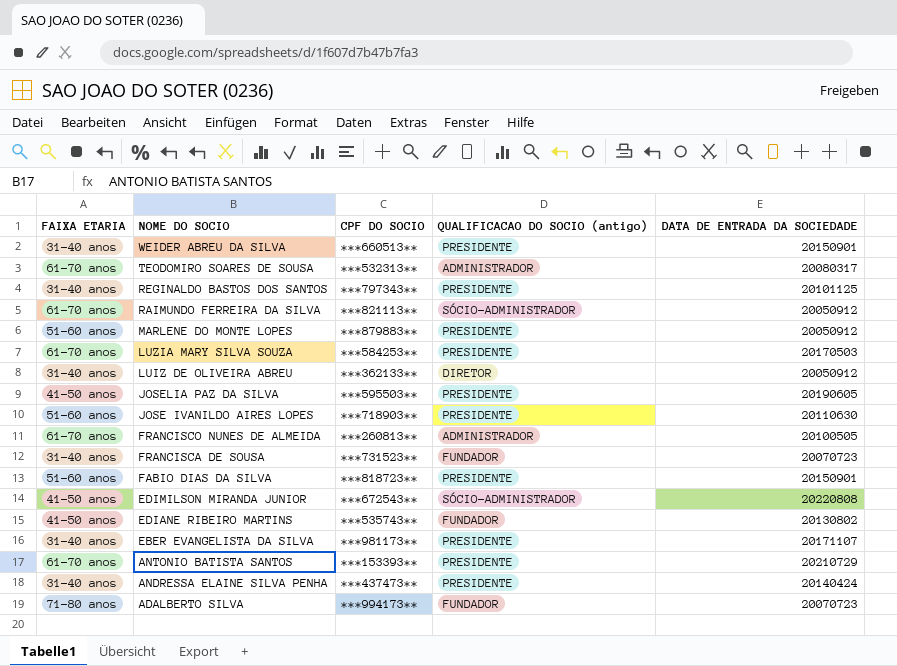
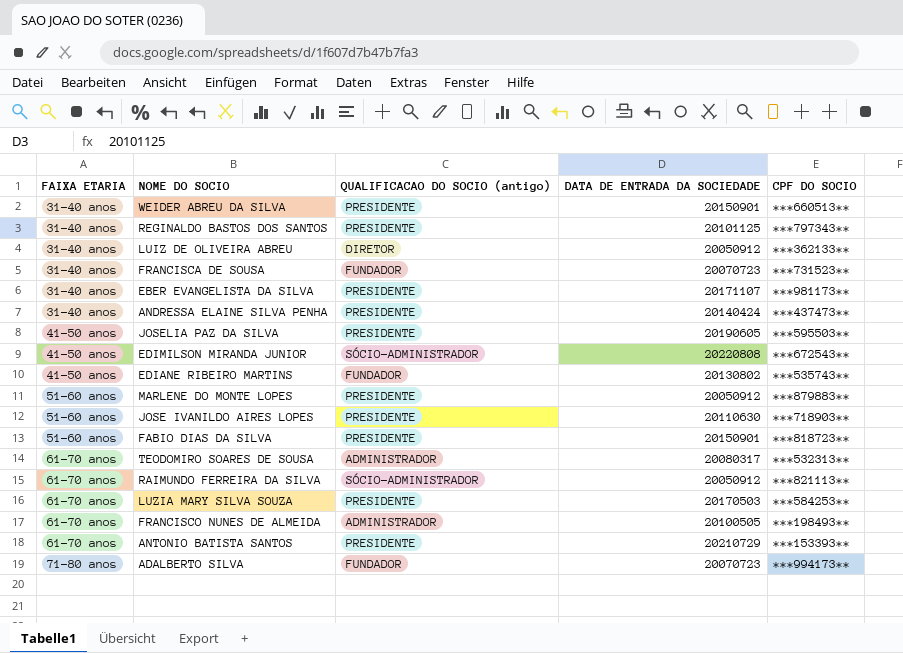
row order: NOME DO SOCIO descending -> FAIXA ETARIA ascending
column CPF DO SOCIO | position: 3 -> 5
FRANCISCO NUNES DE ALMEIDA | CPF DO SOCIO: ***260813** -> ***198493**

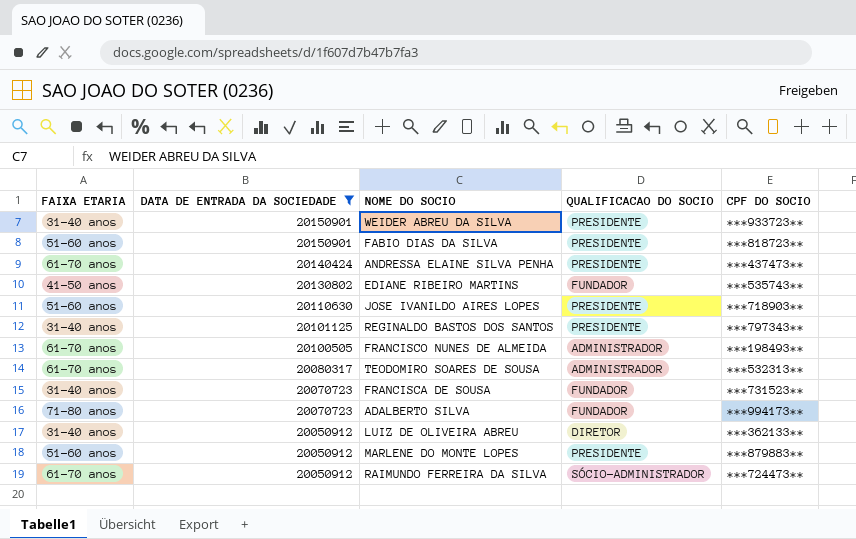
filter: none -> DATA DE ENTRADA DA SOCIEDADE <= 20150901
row order: FAIXA ETARIA ascending -> DATA DE ENTRADA DA SOCIEDADE descending
column DATA DE ENTRADA DA SOCIEDADE | position: 4 -> 2
column name: QUALIFICACAO DO SOCIO (antigo) -> QUALIFICACAO DO SOCIO
WEIDER ABREU DA SILVA | CPF DO SOCIO: ***660513** -> ***933723**
ANDRESSA ELAINE SILVA PENHA | FAIXA ETARIA: 31-40 anos -> 61-70 anos
RAIMUNDO FERREIRA DA SILVA | CPF DO SOCIO: ***821113** -> ***724473**

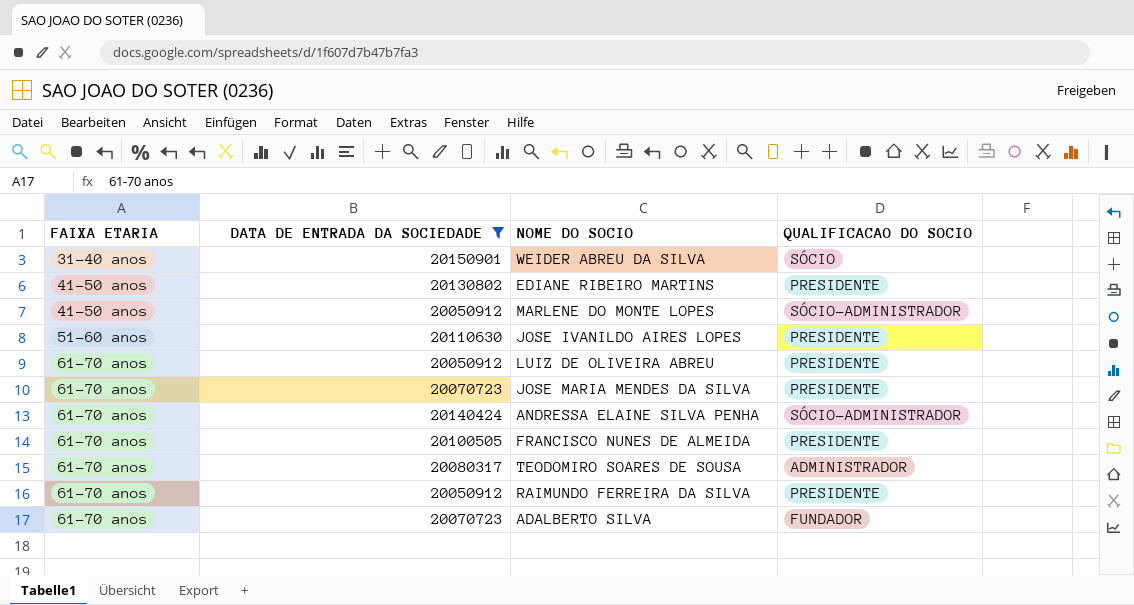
row order: DATA DE ENTRADA DA SOCIEDADE descending -> FAIXA ETARIA ascending
column CPF DO SOCIO | position: 5 -> none
row FABIO DIAS DA SILVA: 51-60 anos | 20150901 | PRESIDENTE | ***818723** -> none
row REGINALDO BASTOS DOS SANTOS: 31-40 anos | 20101125 | PRESIDENTE | ***797343** -> none
row FRANCISCA DE SOUSA: 31-40 anos | 20070723 | FUNDADOR | ***731523** -> none
WEIDER ABREU DA SILVA | QUALIFICACAO DO SOCIO: PRESIDENTE -> SÓCIO
EDIANE RIBEIRO MARTINS | QUALIFICACAO DO SOCIO: FUNDADOR -> PRESIDENTE
MARLENE DO MONTE LOPES | FAIXA ETARIA: 51-60 anos -> 41-50 anos
MARLENE DO MONTE LOPES | QUALIFICACAO DO SOCIO: PRESIDENTE -> SÓCIO-ADMINISTRADOR
LUIZ DE OLIVEIRA ABREU | FAIXA ETARIA: 31-40 anos -> 61-70 anos
LUIZ DE OLIVEIRA ABREU | QUALIFICACAO DO SOCIO: DIRETOR -> PRESIDENTE
row JOSE MARIA MENDES DA SILVA: none -> 61-70 anos | 20070723 | PRESIDENTE
ANDRESSA ELAINE SILVA PENHA | QUALIFICACAO DO SOCIO: PRESIDENTE -> SÓCIO-ADMINISTRADOR
FRANCISCO NUNES DE ALMEIDA | QUALIFICACAO DO SOCIO: ADMINISTRADOR -> PRESIDENTE
RAIMUNDO FERREIRA DA SILVA | QUALIFICACAO DO SOCIO: SÓCIO-ADMINISTRADOR -> PRESIDENTE
ADALBERTO SILVA | FAIXA ETARIA: 71-80 anos -> 61-70 anos

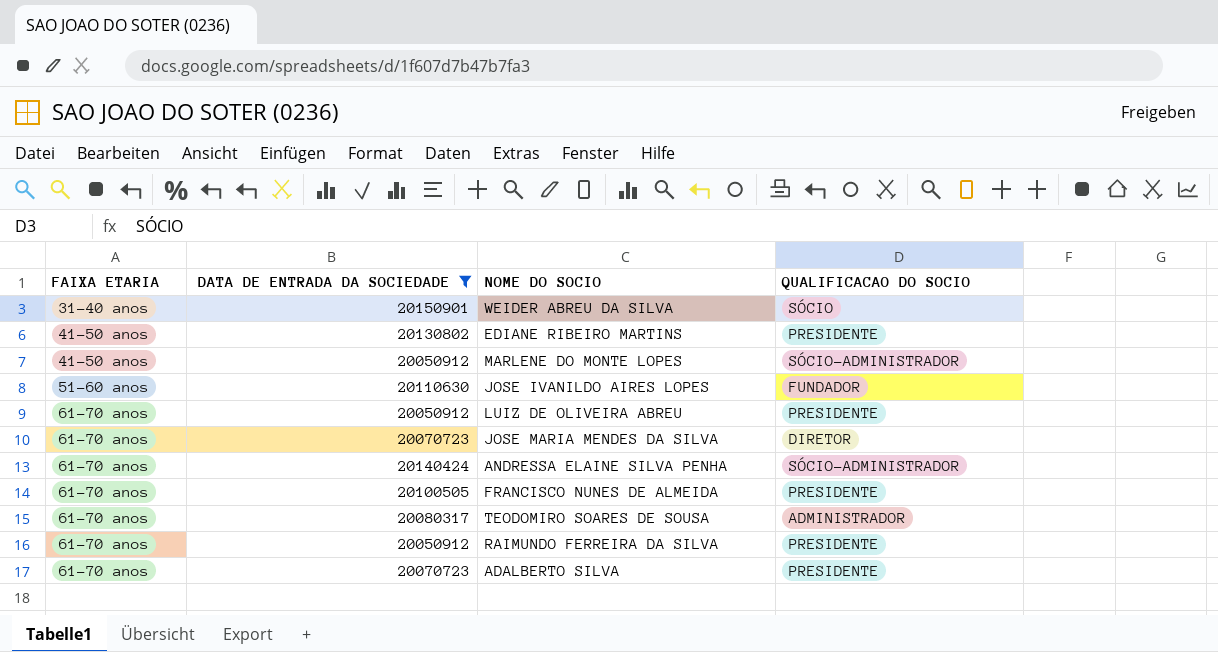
JOSE IVANILDO AIRES LOPES | QUALIFICACAO DO SOCIO: PRESIDENTE -> FUNDADOR
JOSE MARIA MENDES DA SILVA | QUALIFICACAO DO SOCIO: PRESIDENTE -> DIRETOR
ADALBERTO SILVA | QUALIFICACAO DO SOCIO: FUNDADOR -> PRESIDENTE

